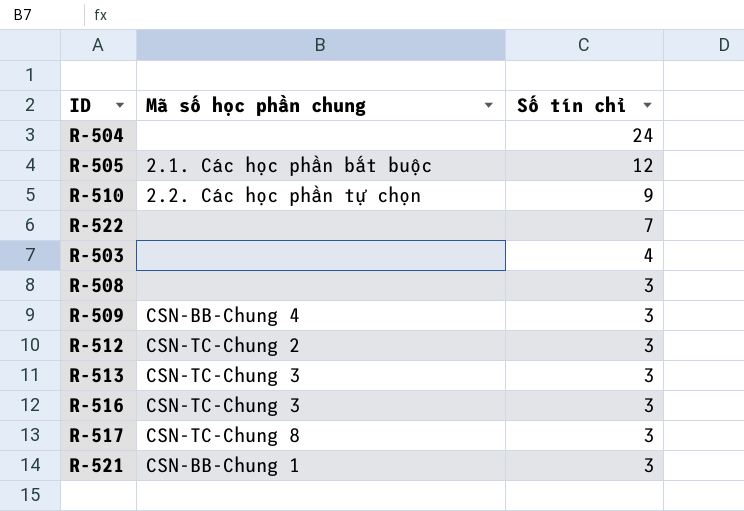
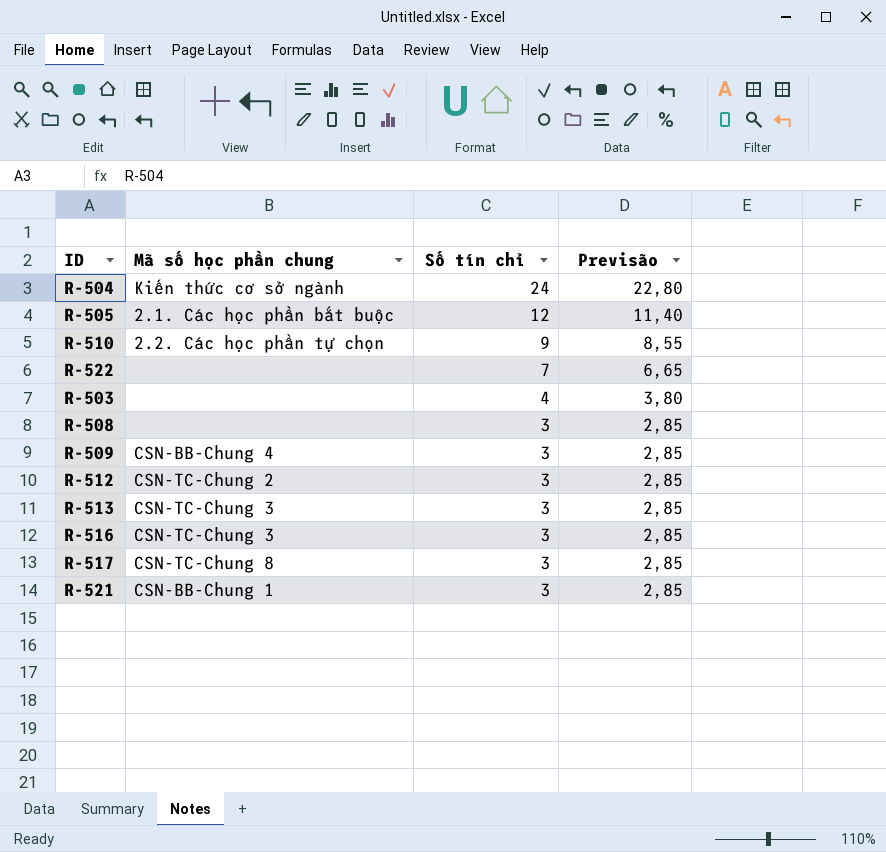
column Previsão | formula: none -> [Số tín chỉ] * 0,95
R-504 | Mã số học phần chung: none -> Kiến thức cơ sở ngành

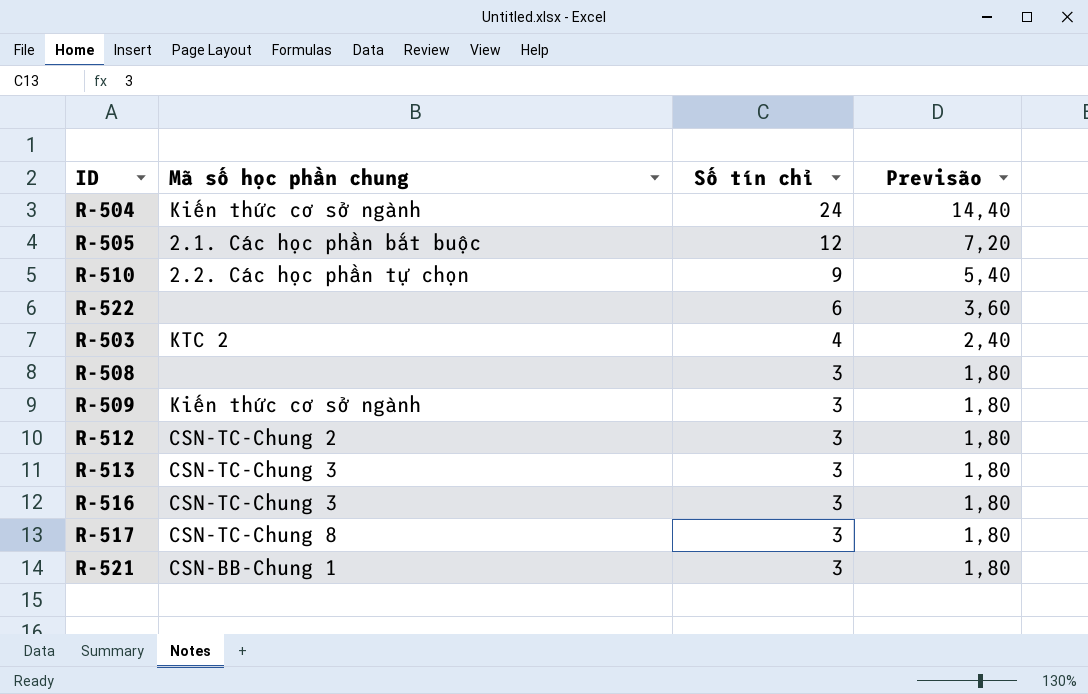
column Previsão | formula: [Số tín chỉ] * 0,95 -> [Số tín chỉ] * 0,6
R-522 | Số tín chỉ: 7 -> 6
R-503 | Mã số học phần chung: none -> KTC 2
R-509 | Mã số học phần chung: CSN-BB-Chung 4 -> Kiến thức cơ sở ngành

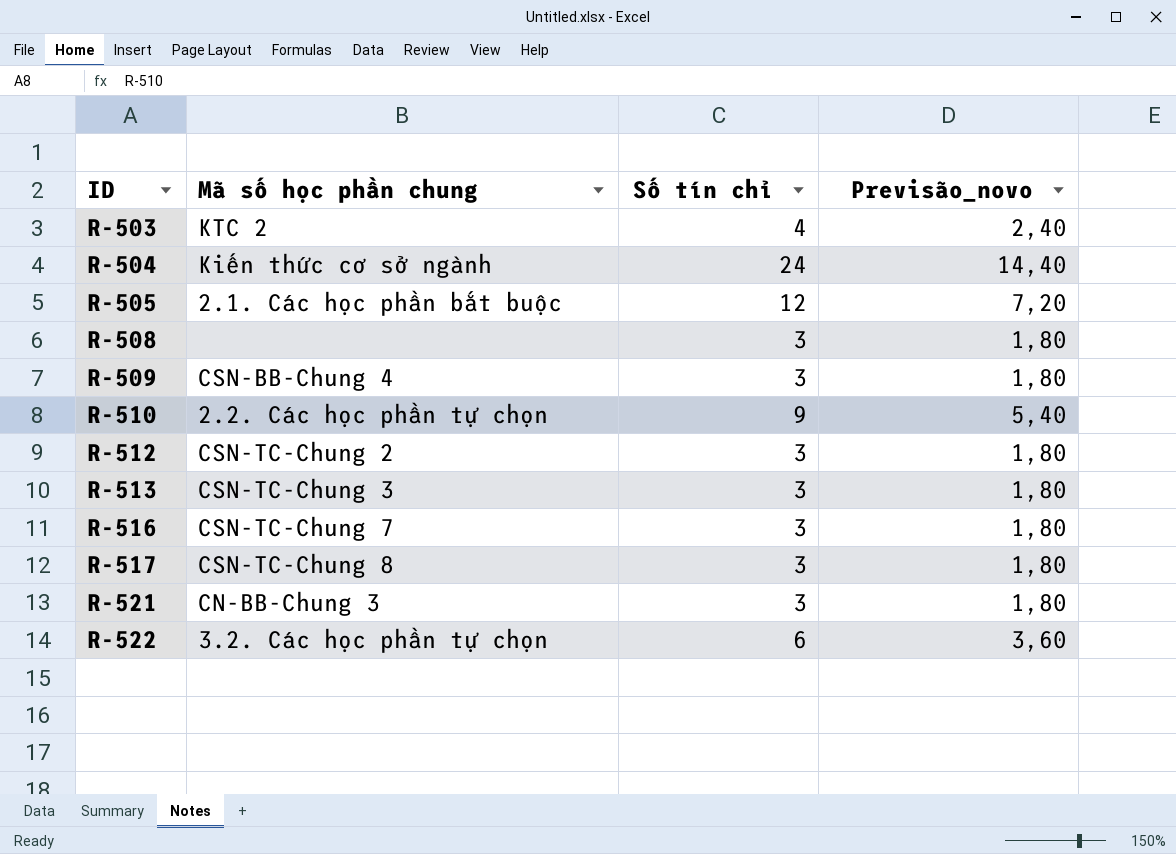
row order: Số tín chỉ descending -> ID ascending
column name: Previsão -> Previsão_novo
R-509 | Mã số học phần chung: Kiến thức cơ sở ngành -> CSN-BB-Chung 4
R-516 | Mã số học phần chung: CSN-TC-Chung 3 -> CSN-TC-Chung 7
R-521 | Mã số học phần chung: CSN-BB-Chung 1 -> CN-BB-Chung 3
R-522 | Mã số học phần chung: none -> 3.2. Các học phần tự chọn

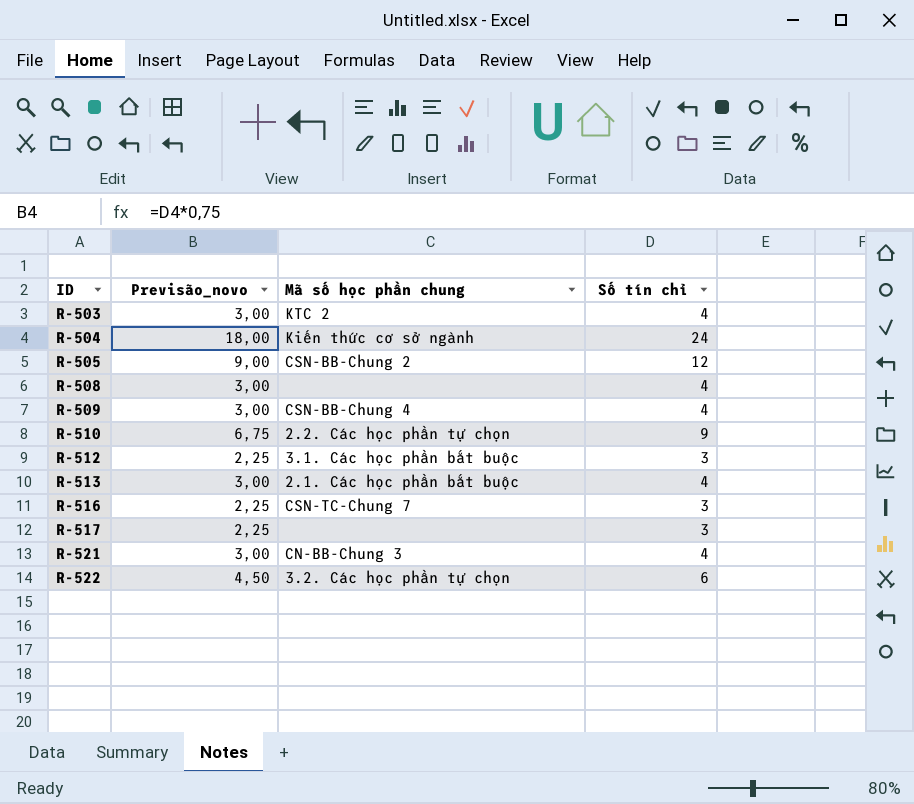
column Previsão_novo | formula: [Số tín chỉ] * 0,6 -> [Số tín chỉ] * 0,75
column Previsão_novo | position: 4 -> 2
R-505 | Mã số học phần chung: 2.1. Các học phần bắt buộc -> CSN-BB-Chung 2
R-508 | Số tín chỉ: 3 -> 4
R-509 | Số tín chỉ: 3 -> 4
R-512 | Mã số học phần chung: CSN-TC-Chung 2 -> 3.1. Các học phần bắt buộc
R-513 | Mã số học phần chung: CSN-TC-Chung 3 -> 2.1. Các học phần bắt buộc
R-513 | Số tín chỉ: 3 -> 4
R-517 | Mã số học phần chung: CSN-TC-Chung 8 -> none
R-521 | Số tín chỉ: 3 -> 4

